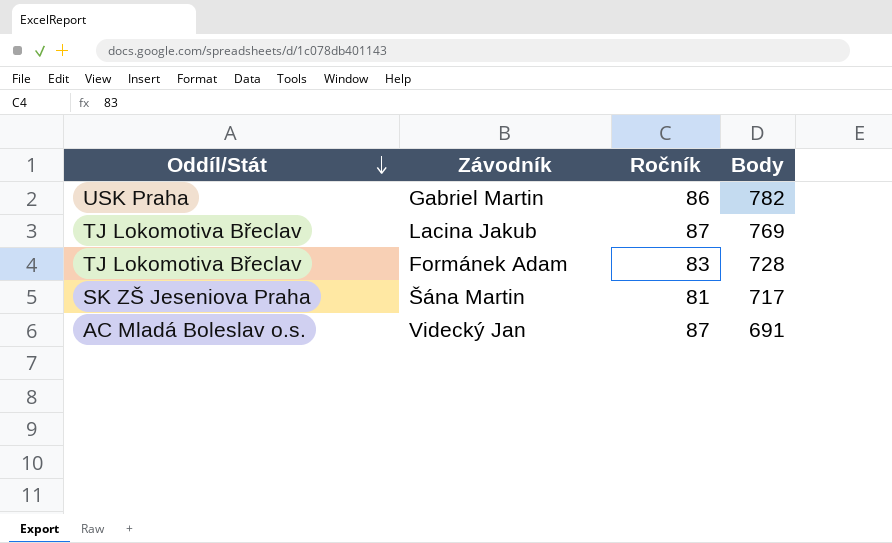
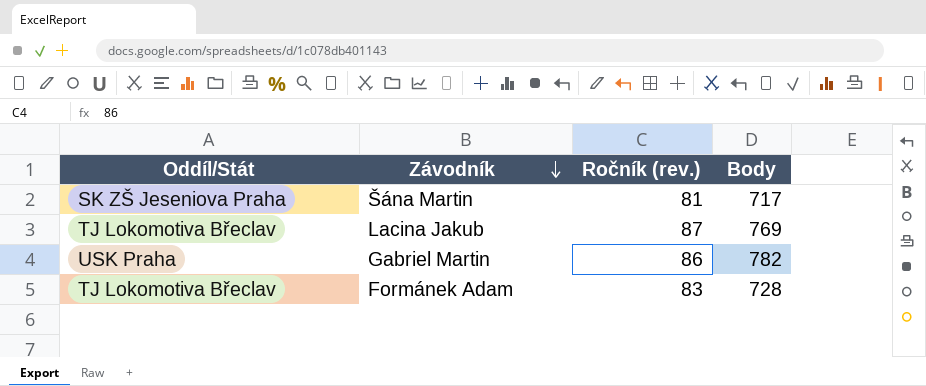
row order: Oddíl/Stát descending -> Závodník descending
column name: Ročník -> Ročník (rev.)
row Videcký Jan: AC Mladá Boleslav o.s. | 87 | 691 -> none

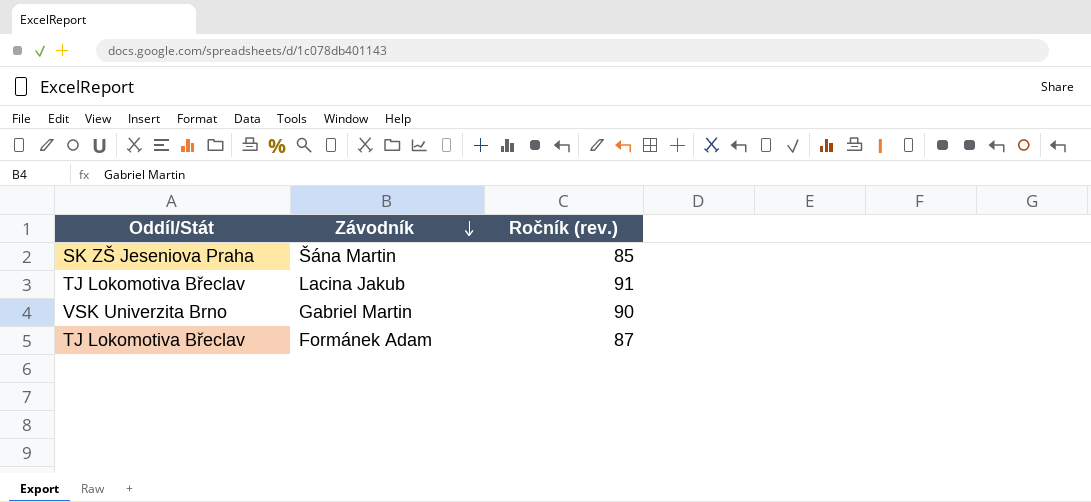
column Body | position: 4 -> none
Šána Martin | Ročník (rev.): 81 -> 85
Lacina Jakub | Ročník (rev.): 87 -> 91
Gabriel Martin | Oddíl/Stát: USK Praha -> VSK Univerzita Brno
Gabriel Martin | Ročník (rev.): 86 -> 90
Formánek Adam | Ročník (rev.): 83 -> 87

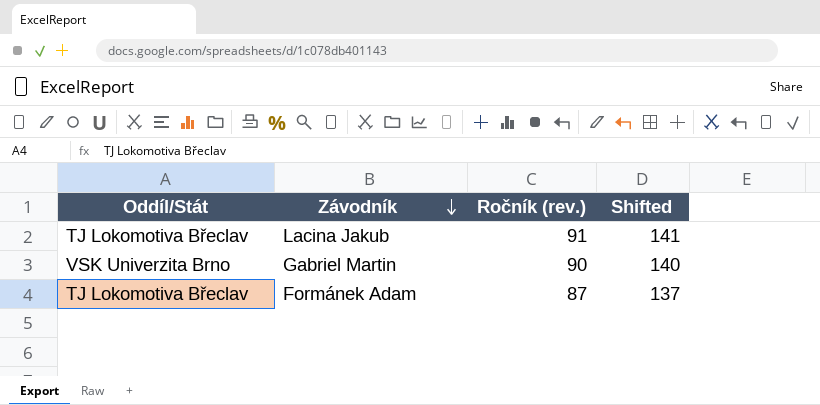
column Shifted | formula: none -> [Ročník (rev.)] + 50
row Šána Martin: SK ZŠ Jeseniova Praha | 85 -> none

